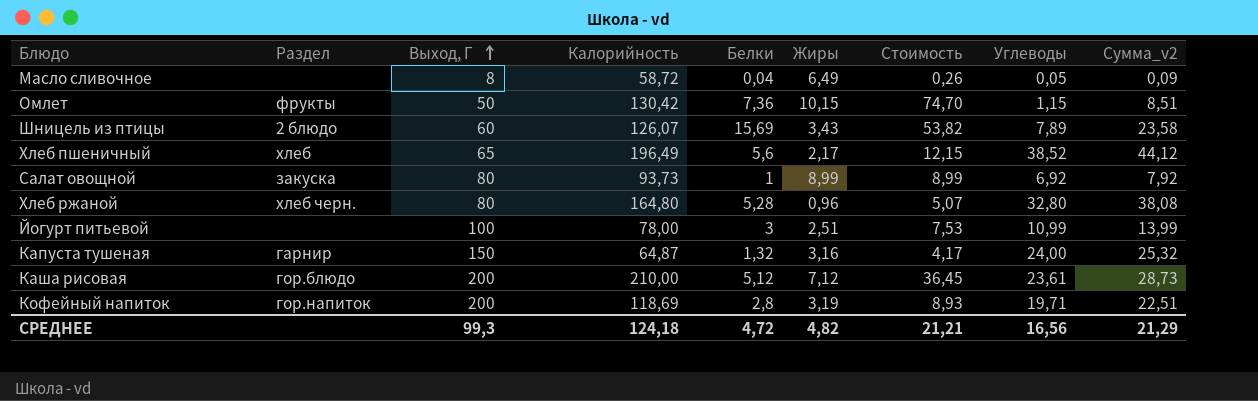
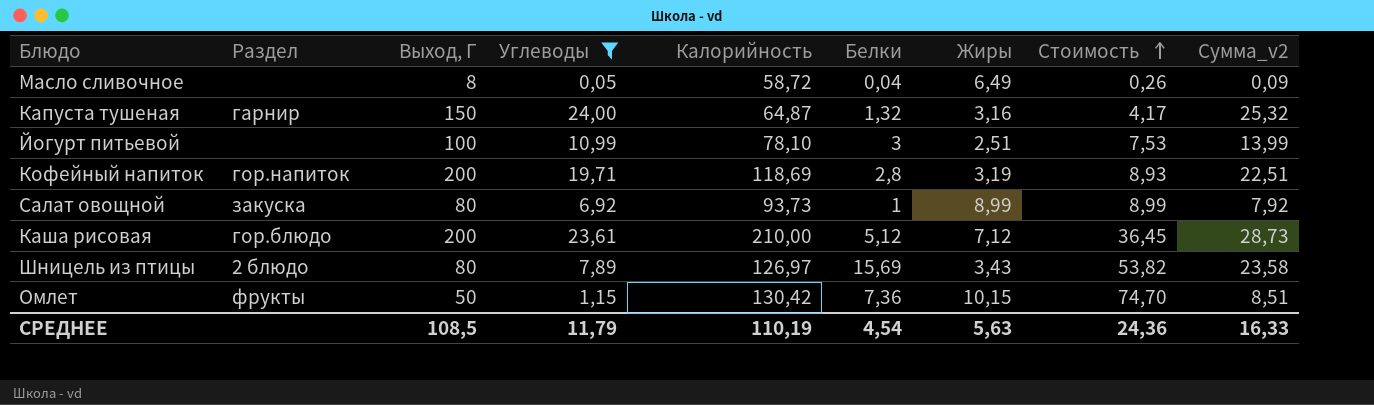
filter: none -> Углеводы <= 24,00
row order: Выход, Г ascending -> Стоимость ascending
column Углеводы | position: 8 -> 4
Йогурт питьевой | Калорийность: 78,00 -> 78,10
Шницель из птицы | Выход, Г: 60 -> 80
Шницель из птицы | Калорийность: 126,07 -> 126,97
СРЕДНЕЕ | Выход, Г: 99,3 -> 108,5
СРЕДНЕЕ | Углеводы: 16,56 -> 11,79
СРЕДНЕЕ | Калорийность: 124,18 -> 110,19
СРЕДНЕЕ | Белки: 4,72 -> 4,54
СРЕДНЕЕ | Жиры: 4,82 -> 5,63
СРЕДНЕЕ | Стоимость: 21,21 -> 24,36
СРЕДНЕЕ | Сумма_v2: 21,29 -> 16,33

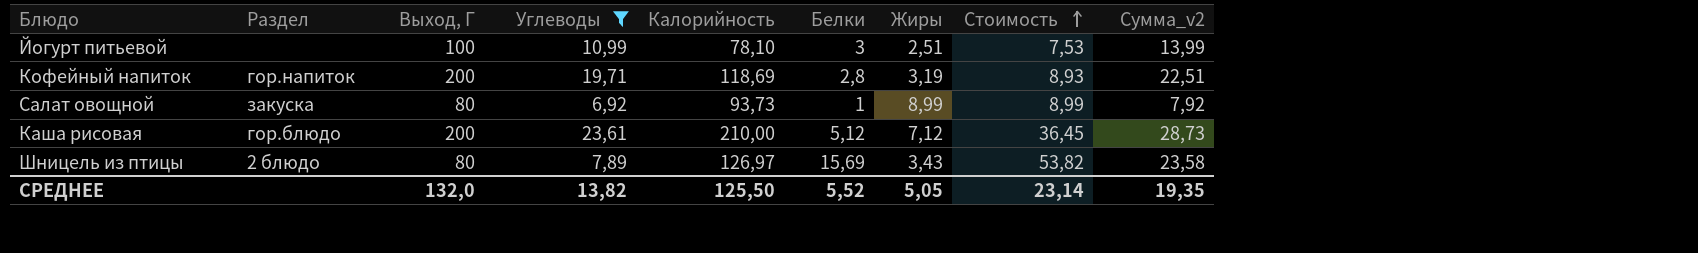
row Масло сливочное: none | 8 | 0,05 | 58,72 | 0,04 | 6,49 | 0,26 | 0,09 -> none
row Капуста тушеная: гарнир | 150 | 24,00 | 64,87 | 1,32 | 3,16 | 4,17 | 25,32 -> none
row Омлет: фрукты | 50 | 1,15 | 130,42 | 7,36 | 10,15 | 74,70 | 8,51 -> none
СРЕДНЕЕ | Выход, Г: 108,5 -> 132,0
СРЕДНЕЕ | Углеводы: 11,79 -> 13,82
СРЕДНЕЕ | Калорийность: 110,19 -> 125,50
СРЕДНЕЕ | Белки: 4,54 -> 5,52
СРЕДНЕЕ | Жиры: 5,63 -> 5,05
СРЕДНЕЕ | Стоимость: 24,36 -> 23,14
СРЕДНЕЕ | Сумма_v2: 16,33 -> 19,35

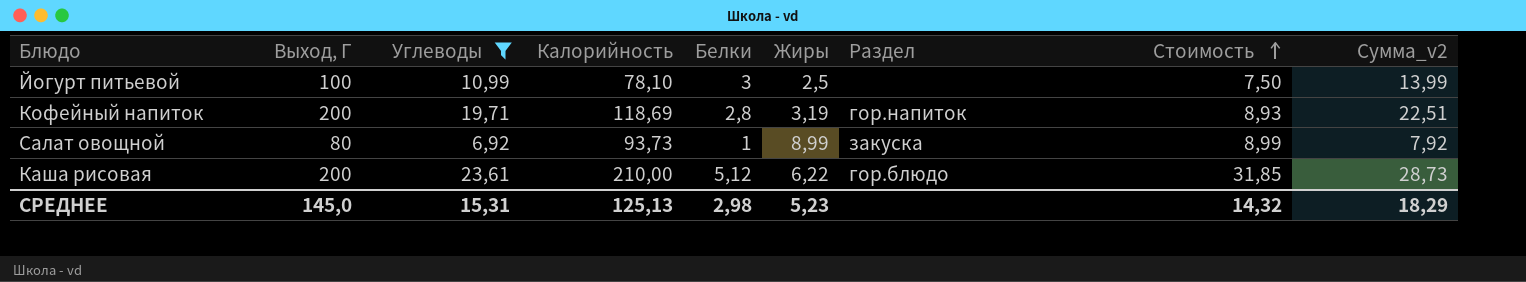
column Раздел | position: 2 -> 7
row Шницель из птицы: 2 блюдо | 80 | 7,89 | 126,97 | 15,69 | 3,43 | 53,82 | 23,58 -> none
Йогурт питьевой | Жиры: 2,51 -> 2,5
Йогурт питьевой | Стоимость: 7,53 -> 7,50
Каша рисовая | Жиры: 7,12 -> 6,22
Каша рисовая | Стоимость: 36,45 -> 31,85
СРЕДНЕЕ | Выход, Г: 132,0 -> 145,0
СРЕДНЕЕ | Углеводы: 13,82 -> 15,31
СРЕДНЕЕ | Калорийность: 125,50 -> 125,13
СРЕДНЕЕ | Белки: 5,52 -> 2,98
СРЕДНЕЕ | Жиры: 5,05 -> 5,23
СРЕДНЕЕ | Стоимость: 23,14 -> 14,32
СРЕДНЕЕ | Сумма_v2: 19,35 -> 18,29

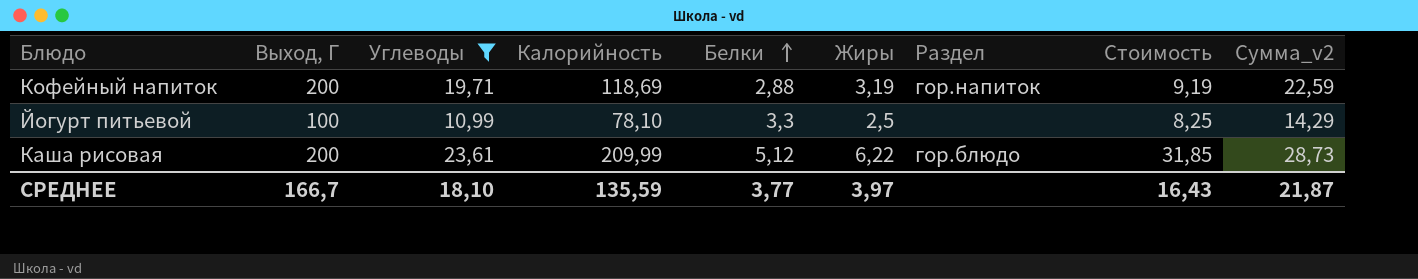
row order: Стоимость ascending -> Белки ascending
row Салат овощной: 80 | 6,92 | 93,73 | 1 | 8,99 | закуска | 8,99 | 7,92 -> none
Кофейный напиток | Белки: 2,8 -> 2,88
Кофейный напиток | Стоимость: 8,93 -> 9,19
Кофейный напиток | Сумма_v2: 22,51 -> 22,59
Йогурт питьевой | Белки: 3 -> 3,3
Йогурт питьевой | Стоимость: 7,50 -> 8,25
Йогурт питьевой | Сумма_v2: 13,99 -> 14,29
Каша рисовая | Калорийность: 210,00 -> 209,99
СРЕДНЕЕ | Выход, Г: 145,0 -> 166,7
СРЕДНЕЕ | Углеводы: 15,31 -> 18,10
СРЕДНЕЕ | Калорийность: 125,13 -> 135,59
СРЕДНЕЕ | Белки: 2,98 -> 3,77
СРЕДНЕЕ | Жиры: 5,23 -> 3,97
СРЕДНЕЕ | Стоимость: 14,32 -> 16,43
СРЕДНЕЕ | Сумма_v2: 18,29 -> 21,87

